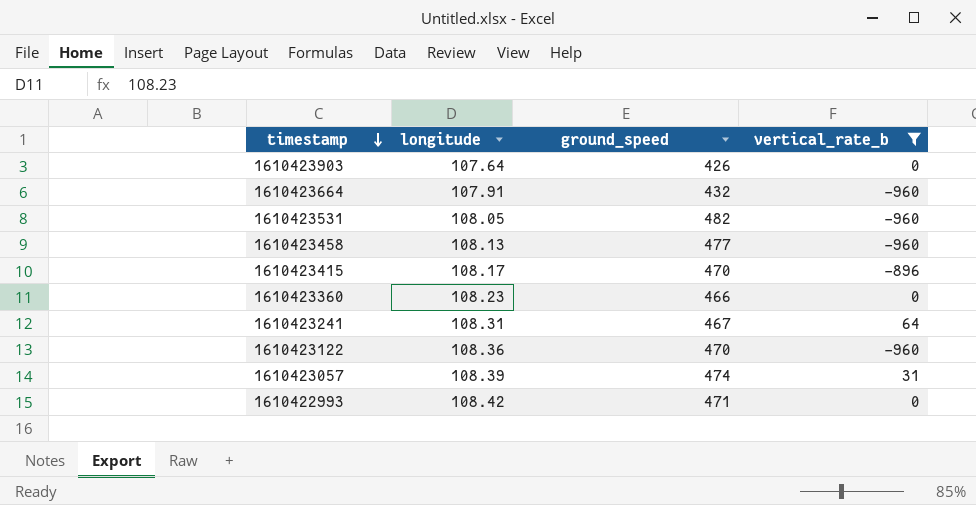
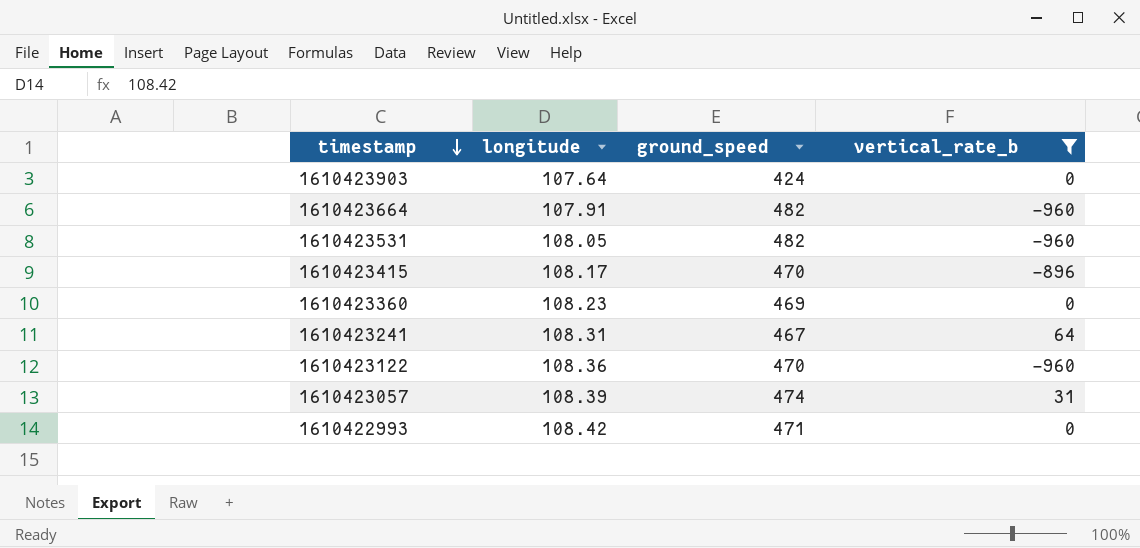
row 1610423458: 108.13 | 477 | -960 -> none
1610423903 | ground_speed: 426 -> 424
1610423664 | ground_speed: 432 -> 482
1610423360 | ground_speed: 466 -> 469

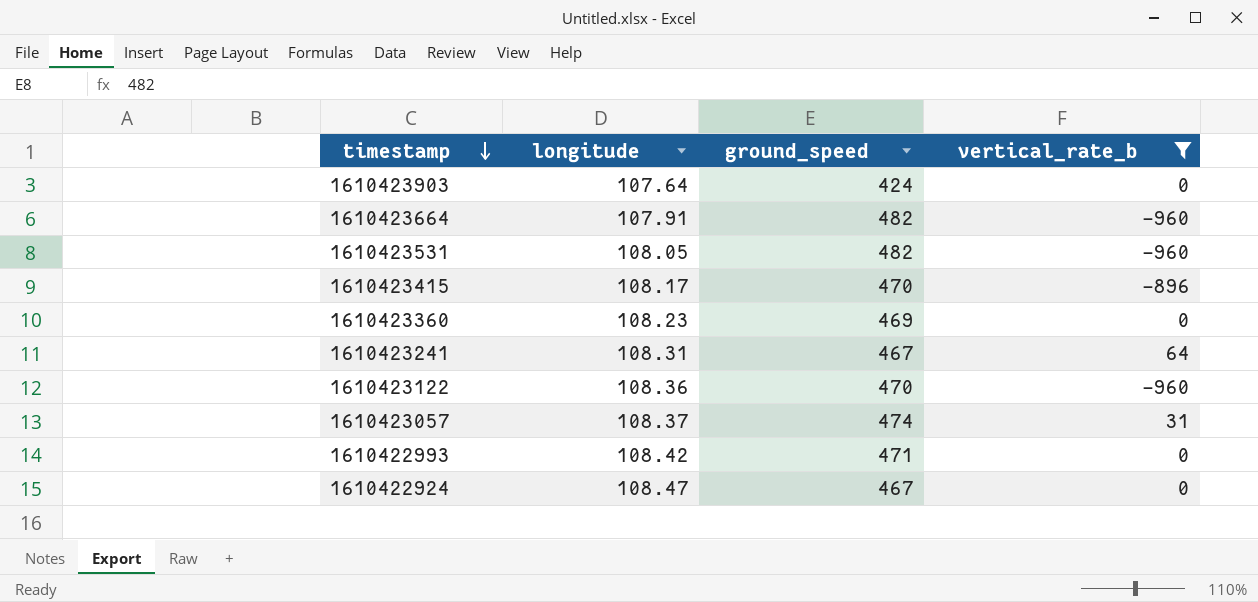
1610423057 | longitude: 108.39 -> 108.37
row 1610422924: none -> 108.47 | 467 | 0

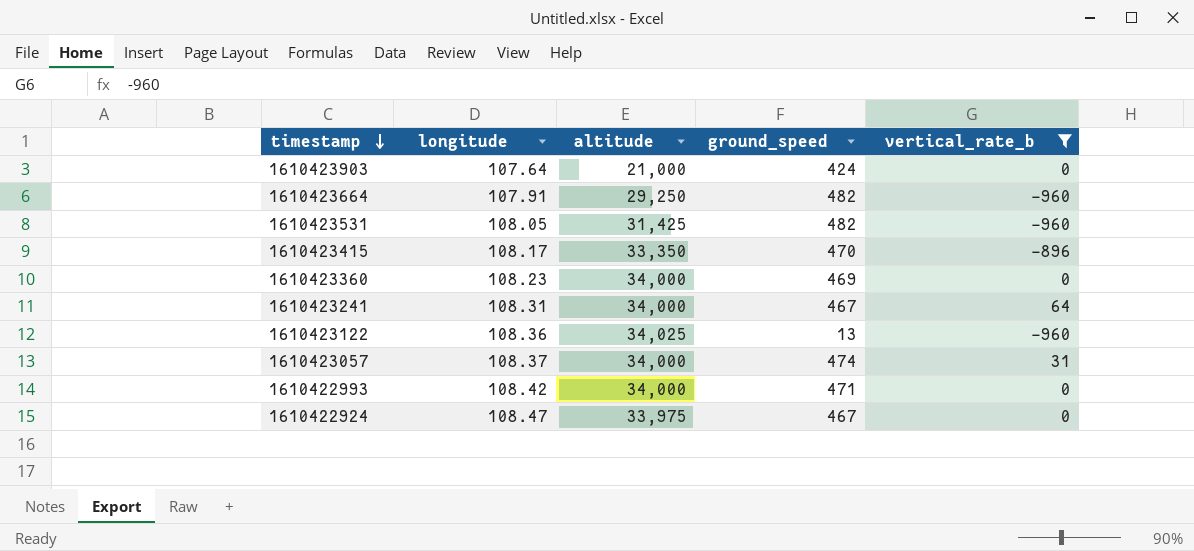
column altitude | position: none -> 3
1610423122 | ground_speed: 470 -> 13

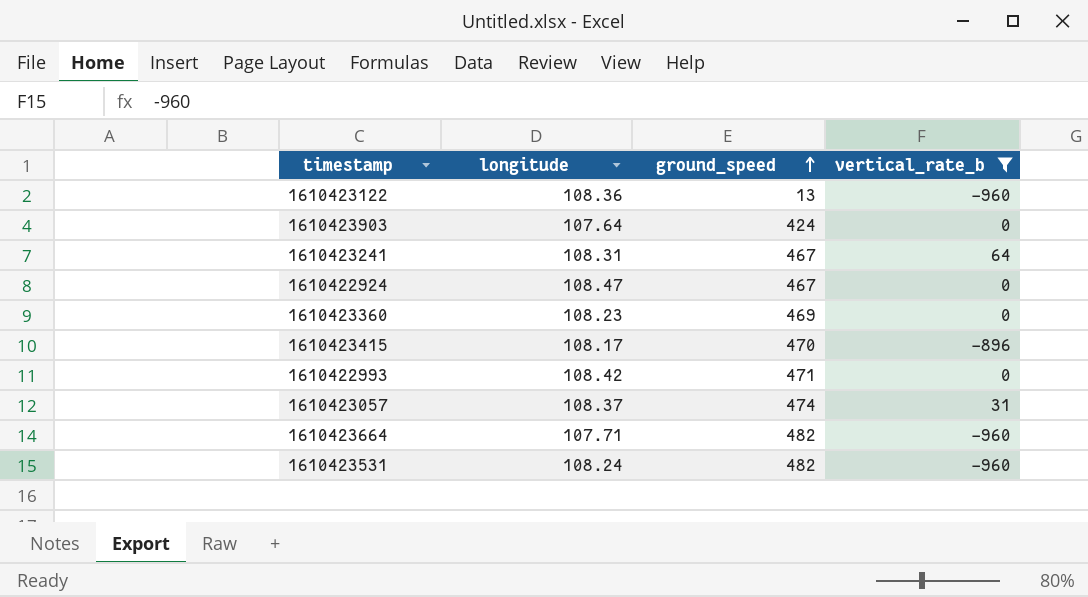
row order: timestamp descending -> ground_speed ascending
column altitude | position: 3 -> none
1610423664 | longitude: 107.91 -> 107.71
1610423531 | longitude: 108.05 -> 108.24

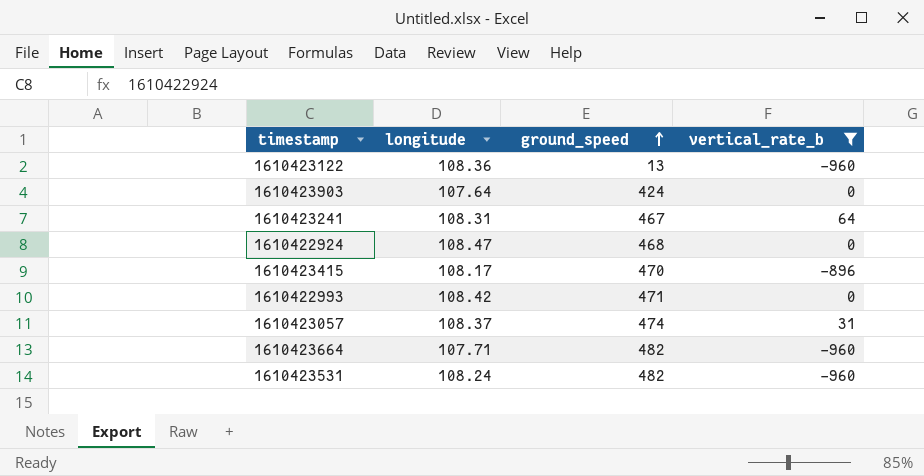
row 1610423360: 108.23 | 469 | 0 -> none
1610422924 | ground_speed: 467 -> 468

